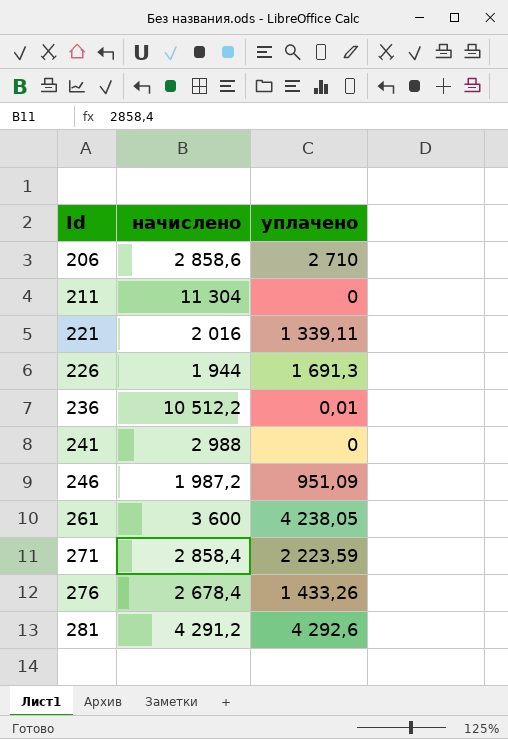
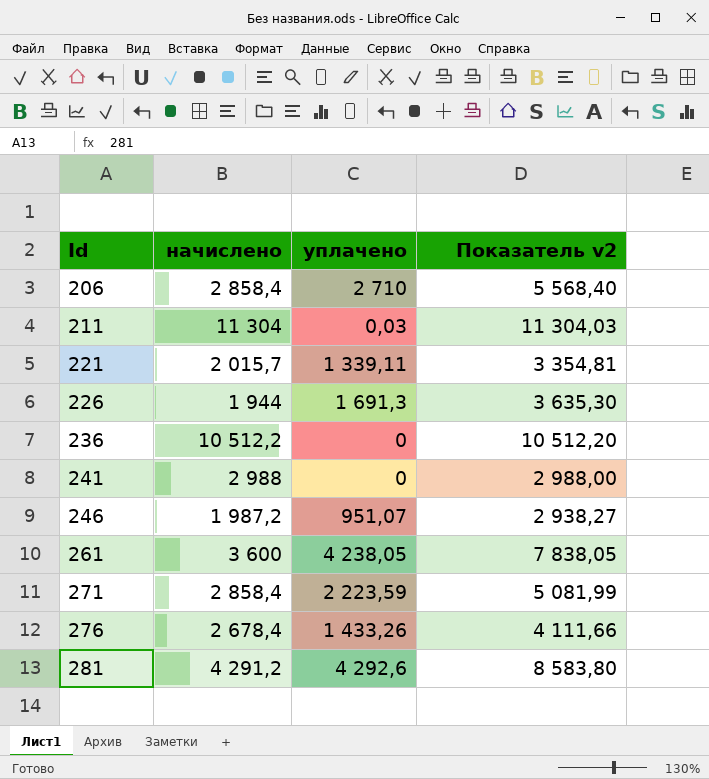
column Показатель v2 | formula: none -> [начислено] + [уплачено]
206 | начислено: 2 858,6 -> 2 858,4
211 | уплачено: 0 -> 0,03
221 | начислено: 2 016 -> 2 015,7
236 | уплачено: 0,01 -> 0
246 | уплачено: 951,09 -> 951,07

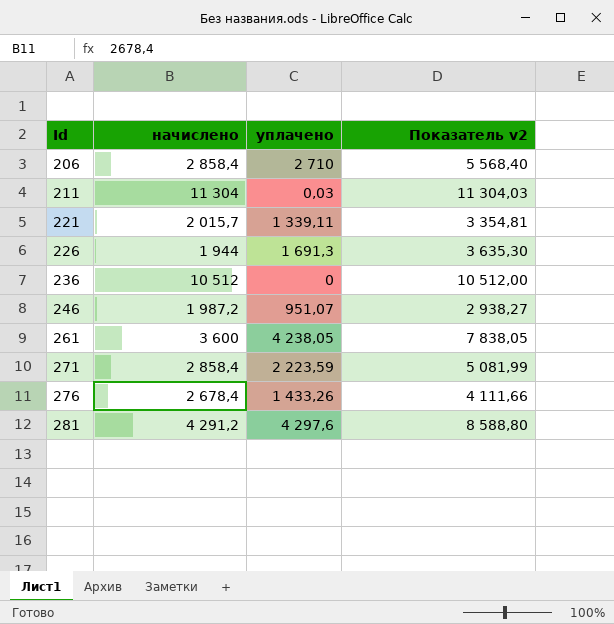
row 241: 2 988 | 0 | 2 988,00 -> none
236 | начислено: 10 512,2 -> 10 512
236 | Показатель v2: 10 512,20 -> 10 512,00
281 | уплачено: 4 292,6 -> 4 297,6
281 | Показатель v2: 8 583,80 -> 8 588,80

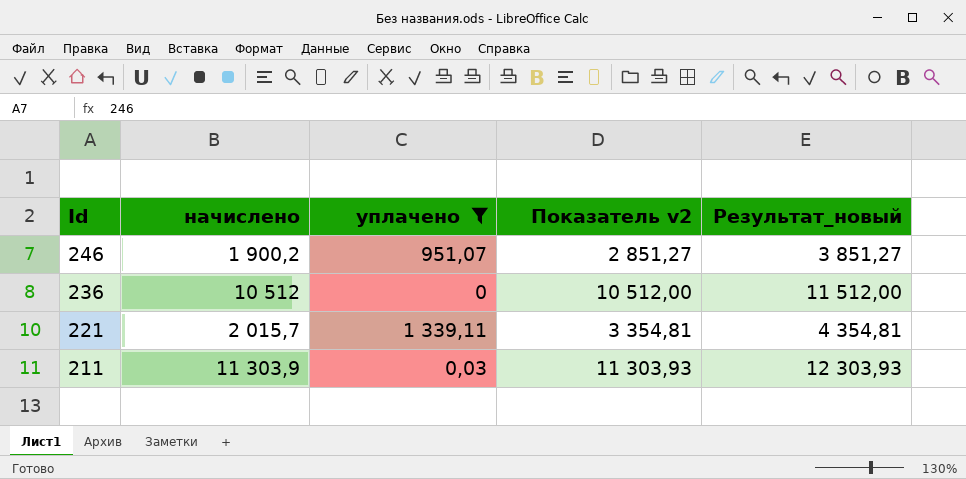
filter: none -> уплачено <= 1 339,11
row order: Id ascending -> Id descending
column Результат_новый | formula: none -> [Показатель v2] + 1000
246 | начислено: 1 987,2 -> 1 900,2
246 | Показатель v2: 2 938,27 -> 2 851,27
211 | начислено: 11 304 -> 11 303,9
211 | Показатель v2: 11 304,03 -> 11 303,93

